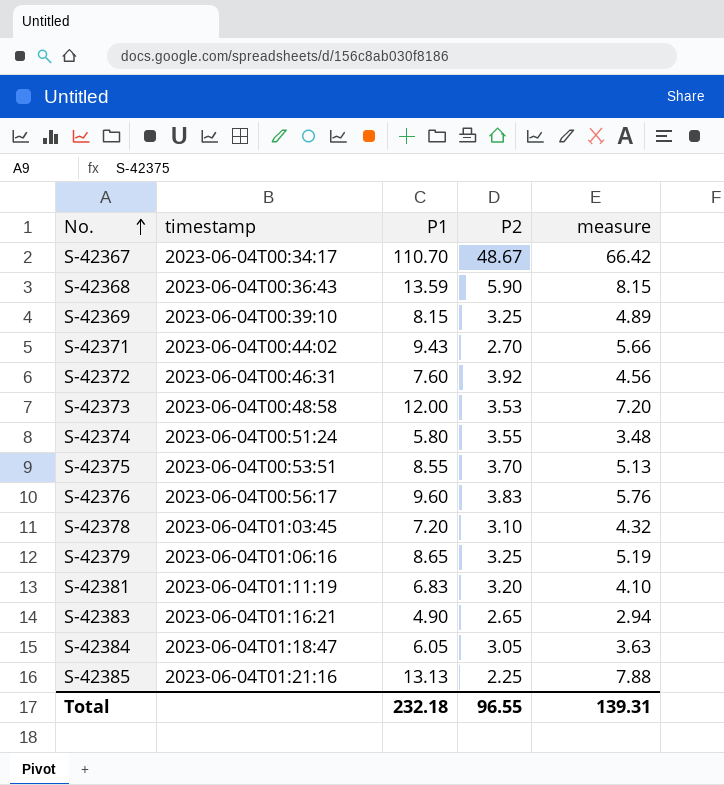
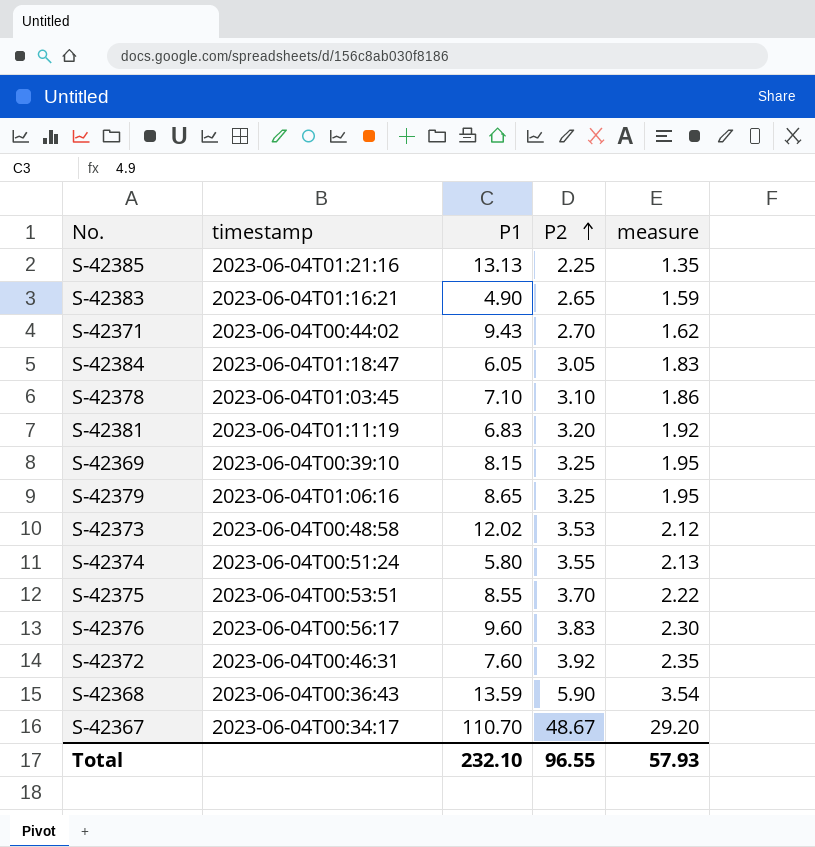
row order: No. ascending -> P2 ascending
column measure | formula: [P1] * 0.6 -> [P2] * 0.6
S-42378 | P1: 7.20 -> 7.10
S-42373 | P1: 12.00 -> 12.02
Total | P1: 232.18 -> 232.10
Total | measure: 139.31 -> 57.93

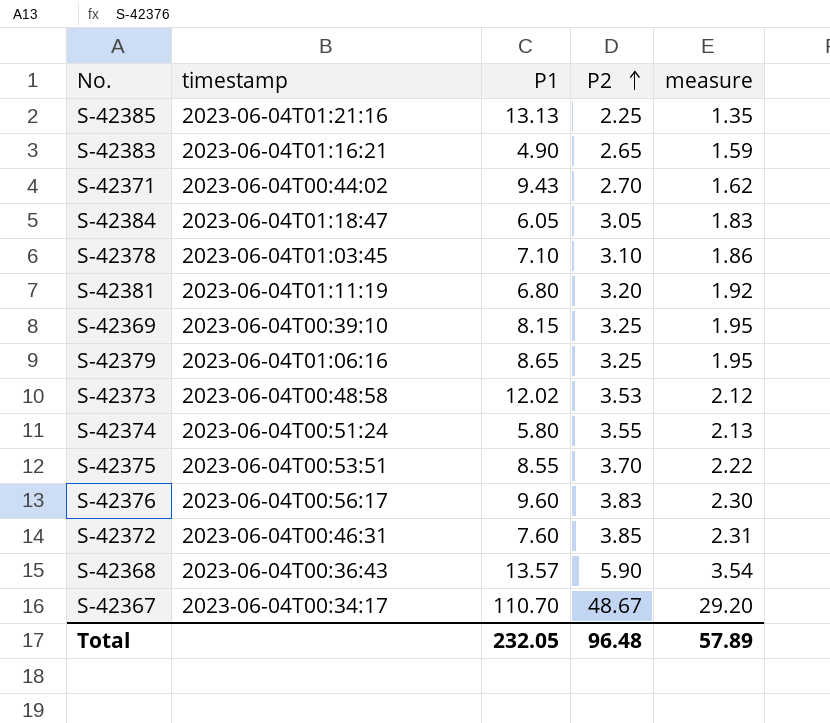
S-42381 | P1: 6.83 -> 6.80
S-42372 | P2: 3.92 -> 3.85
S-42372 | measure: 2.35 -> 2.31
S-42368 | P1: 13.59 -> 13.57
Total | P1: 232.10 -> 232.05
Total | P2: 96.55 -> 96.48
Total | measure: 57.93 -> 57.89

